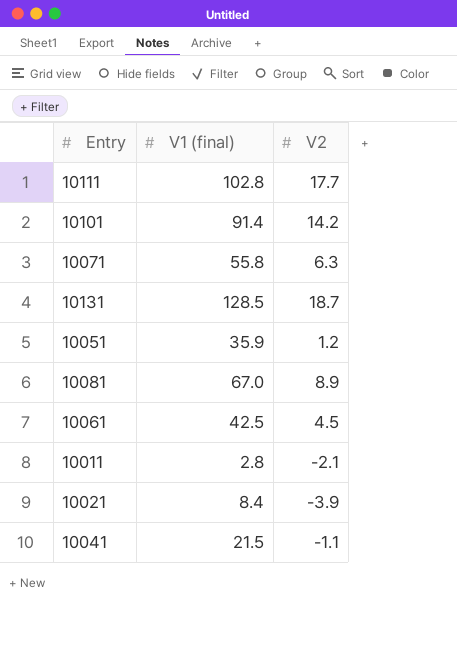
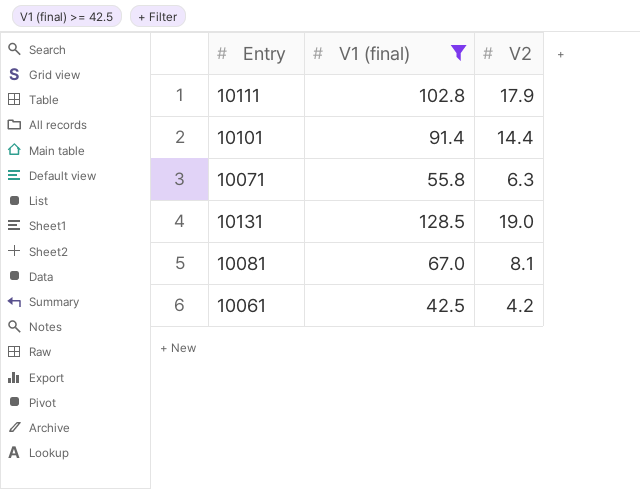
filter: none -> V1 (final) >= 42.5
10111 | V2: 17.7 -> 17.9
10101 | V2: 14.2 -> 14.4
10131 | V2: 18.7 -> 19.0
10081 | V2: 8.9 -> 8.1
10061 | V2: 4.5 -> 4.2

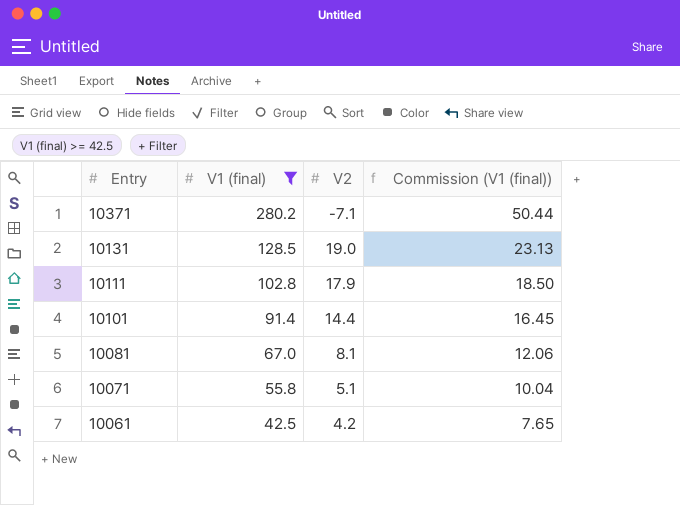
row order: none -> Entry descending
column Commission (V1 (final)) | formula: none -> [V1 (final)] * 0.18
row 10371: none -> 280.2 | -7.1 | 50.44
10071 | V2: 6.3 -> 5.1

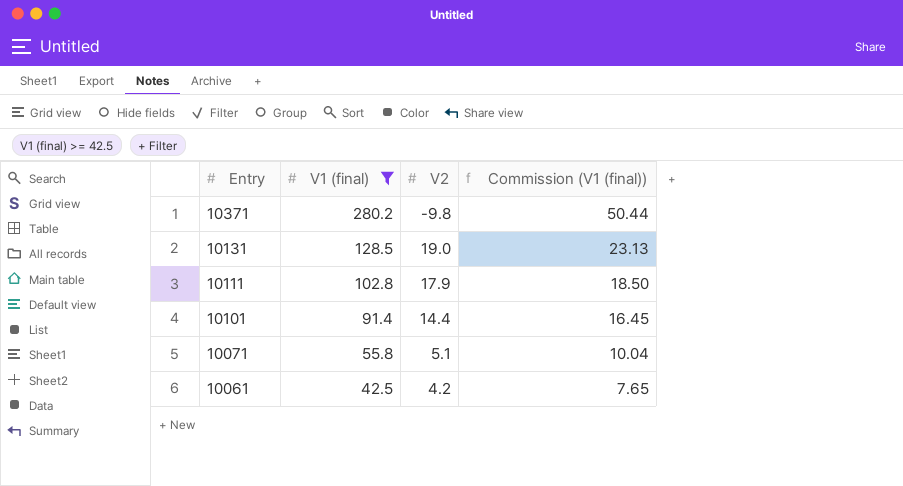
row 10081: 67.0 | 8.1 | 12.06 -> none
10371 | V2: -7.1 -> -9.8

